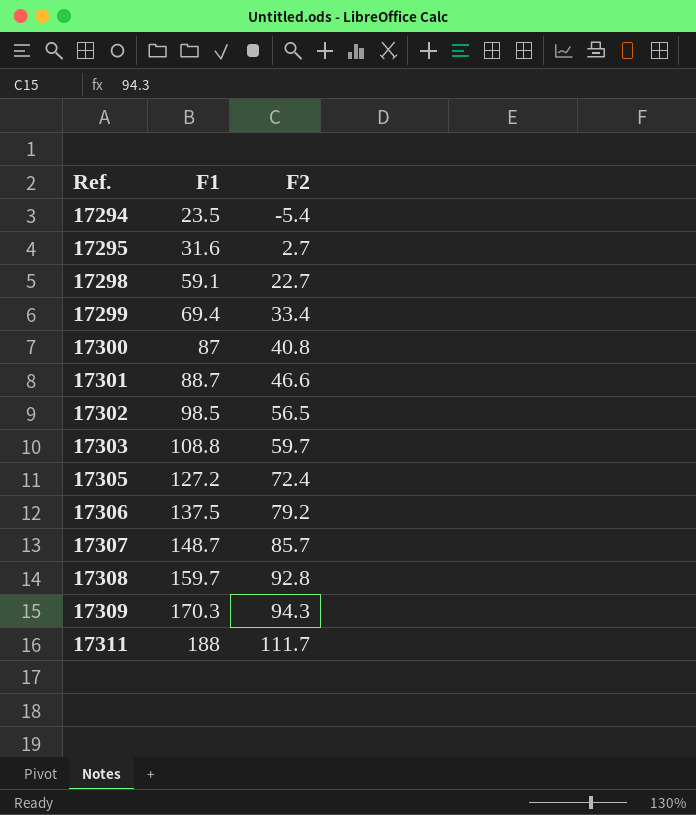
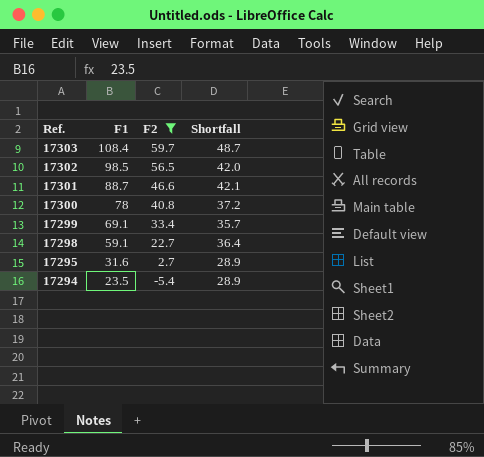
filter: none -> F2 <= 59.7
row order: Ref. ascending -> Ref. descending
column Shortfall | formula: none -> [F1] - [F2]
17303 | F1: 108.8 -> 108.4
17300 | F1: 87 -> 78
17299 | F1: 69.4 -> 69.1

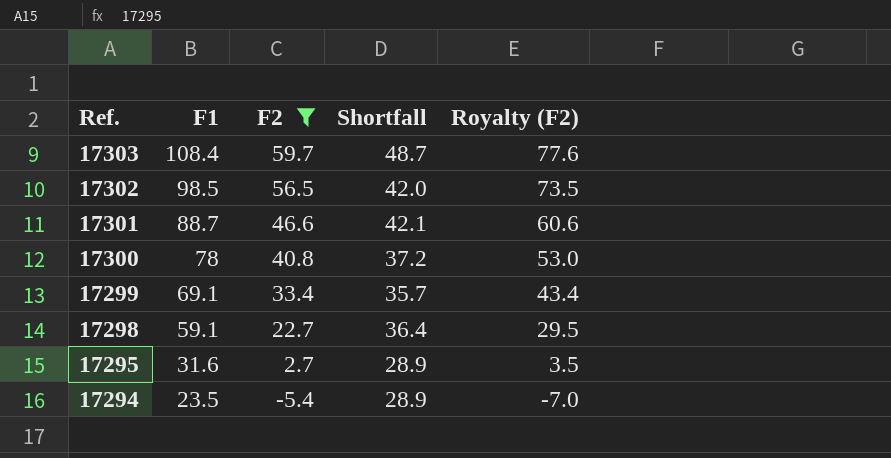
column Royalty (F2) | formula: none -> [F2] * 1.3

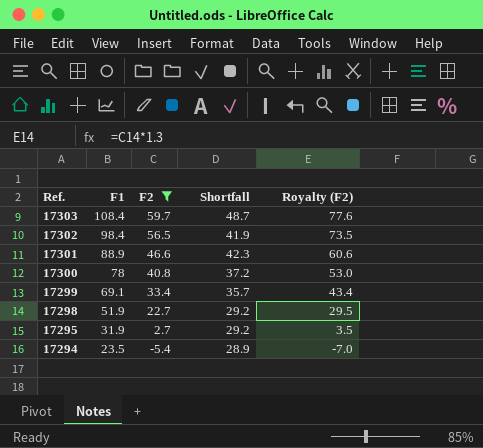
17302 | F1: 98.5 -> 98.4
17302 | Shortfall: 42.0 -> 41.9
17301 | F1: 88.7 -> 88.9
17301 | Shortfall: 42.1 -> 42.3
17298 | F1: 59.1 -> 51.9
17298 | Shortfall: 36.4 -> 29.2
17295 | F1: 31.6 -> 31.9
17295 | Shortfall: 28.9 -> 29.2

